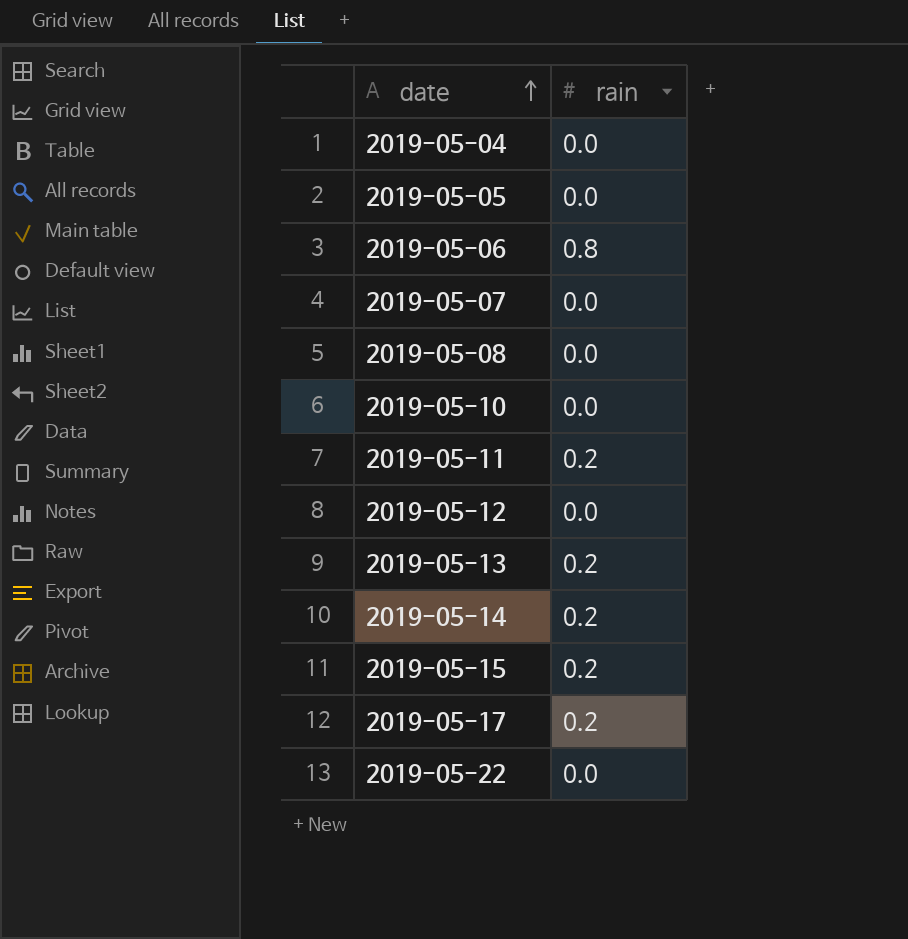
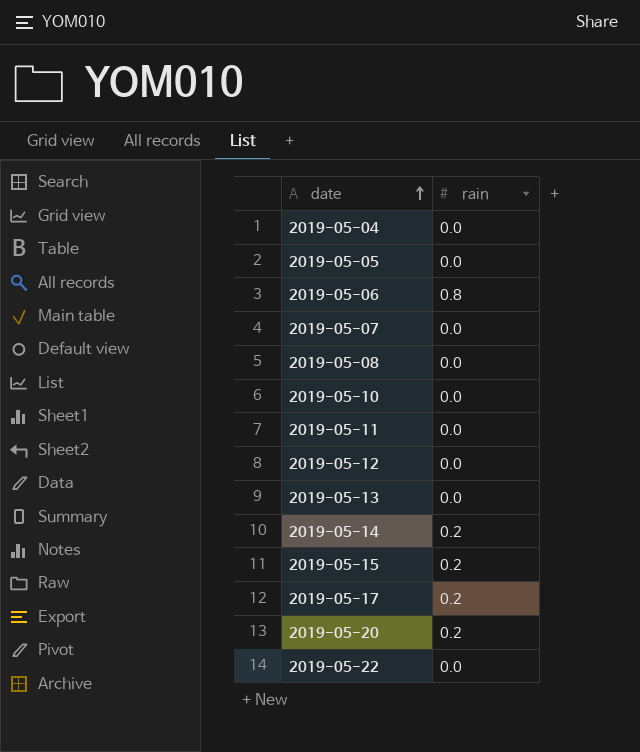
2019-05-11 | rain: 0.2 -> 0.0
2019-05-13 | rain: 0.2 -> 0.0
row 2019-05-20: none -> 0.2

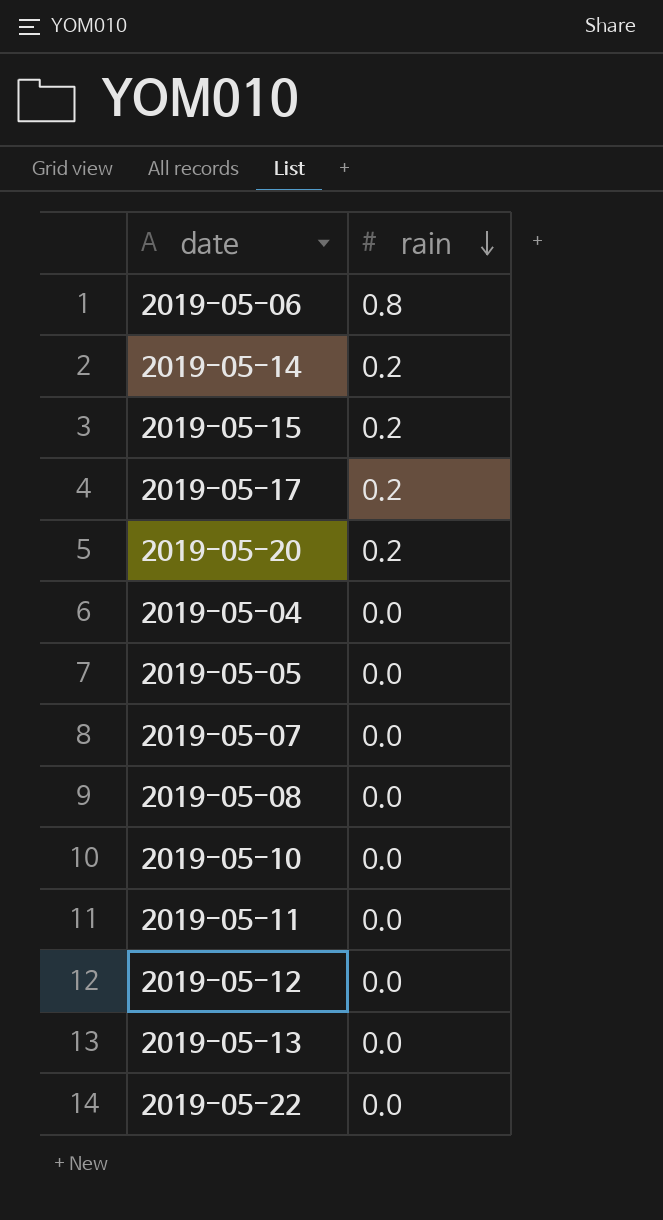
row order: date ascending -> rain descending

